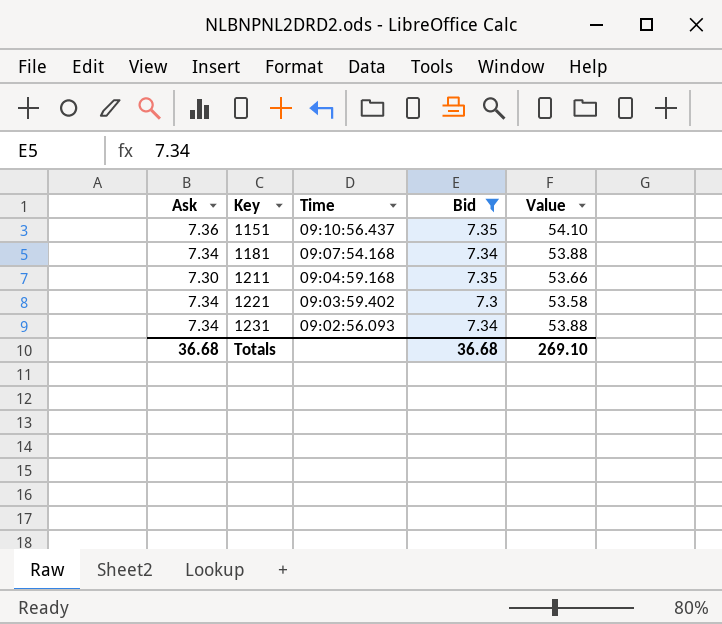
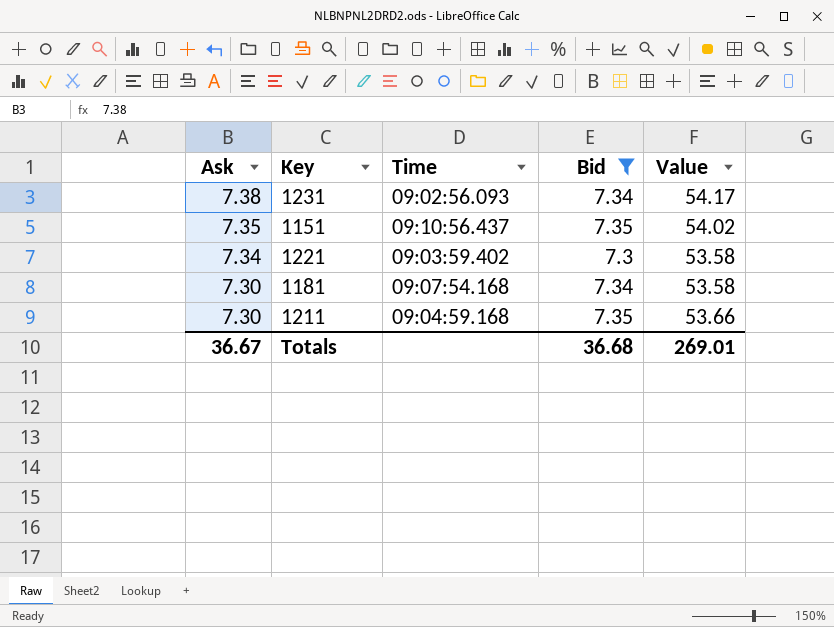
row order: Key ascending -> Ask descending
1231 | Ask: 7.34 -> 7.38
1231 | Value: 53.88 -> 54.17
1151 | Ask: 7.36 -> 7.35
1151 | Value: 54.10 -> 54.02
1181 | Ask: 7.34 -> 7.30
1181 | Value: 53.88 -> 53.58
Totals | Ask: 36.68 -> 36.67
Totals | Value: 269.10 -> 269.01

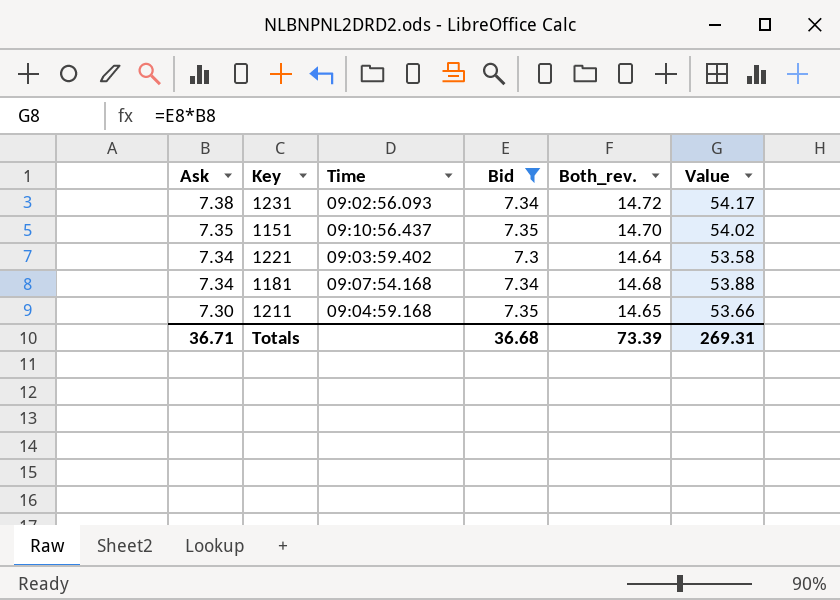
column Both_rev. | formula: none -> [Ask] + [Bid]
1181 | Ask: 7.30 -> 7.34
1181 | Value: 53.58 -> 53.88
Totals | Ask: 36.67 -> 36.71
Totals | Value: 269.01 -> 269.31

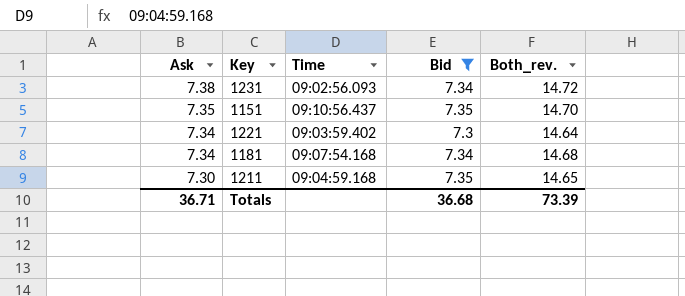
column Value | formula: [Ask] * [Bid] -> none

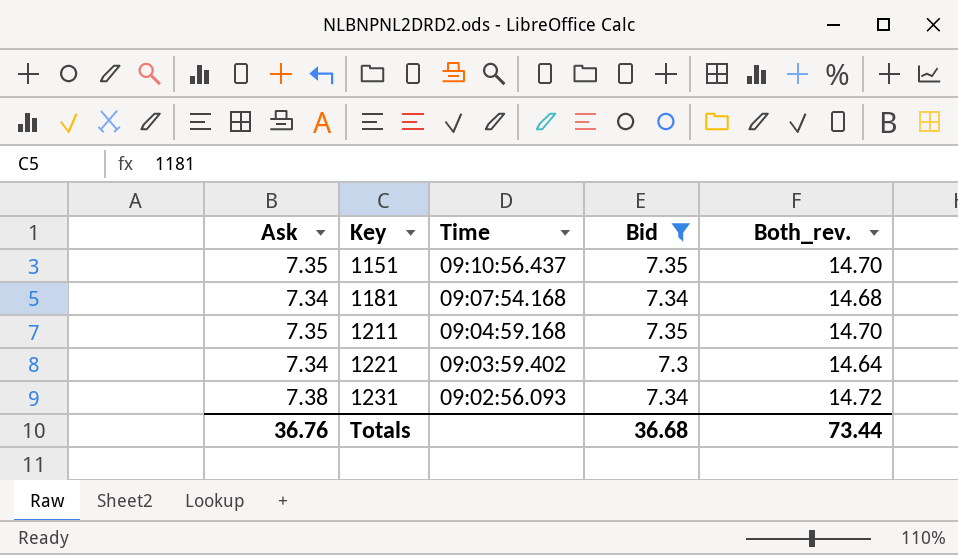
row order: Ask descending -> Key ascending
1211 | Ask: 7.30 -> 7.35
1211 | Both_rev.: 14.65 -> 14.70
Totals | Ask: 36.71 -> 36.76
Totals | Both_rev.: 73.39 -> 73.44

